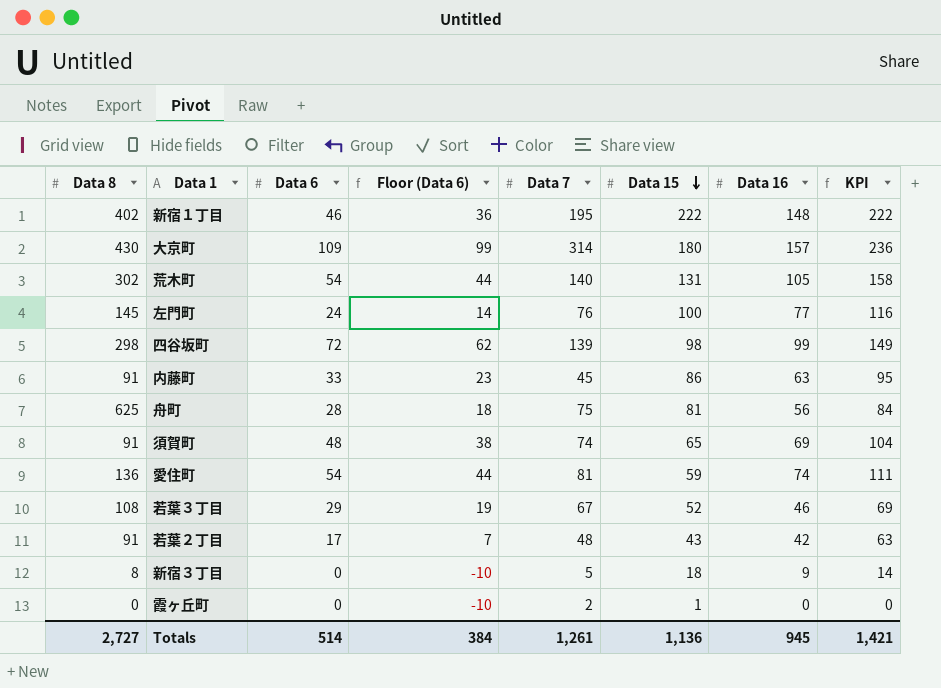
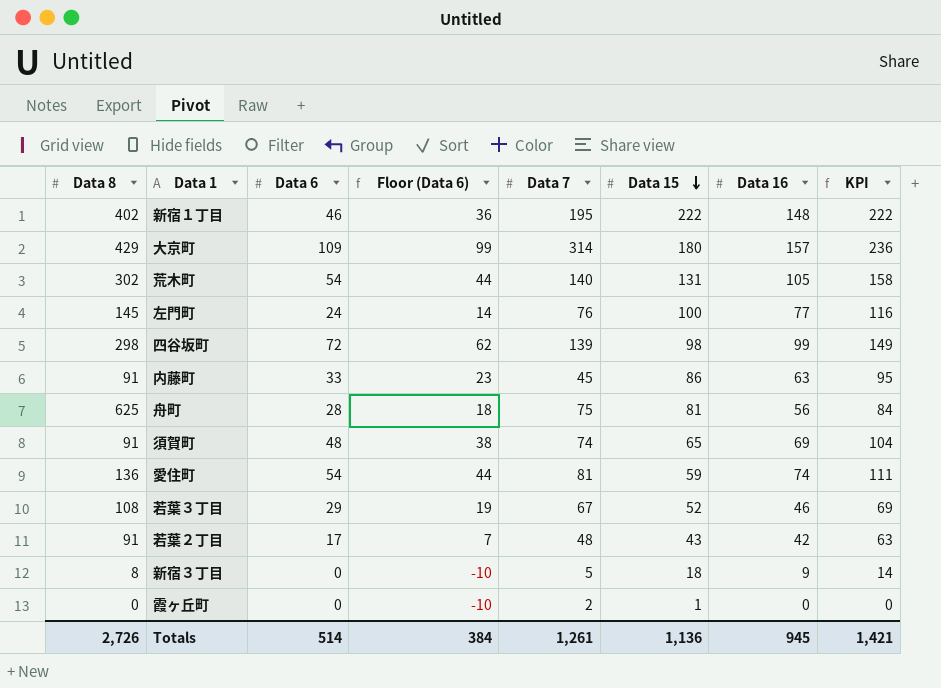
大京町 | Data 8: 430 -> 429
Totals | Data 8: 2,727 -> 2,726

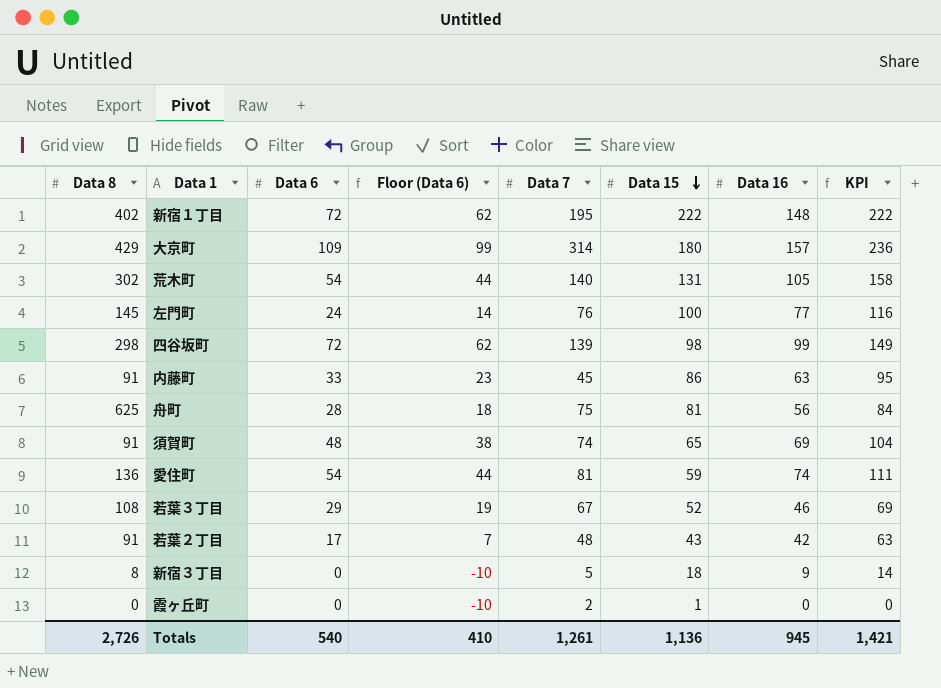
新宿１丁目 | Data 6: 46 -> 72
新宿１丁目 | Floor (Data 6): 36 -> 62
Totals | Data 6: 514 -> 540
Totals | Floor (Data 6): 384 -> 410

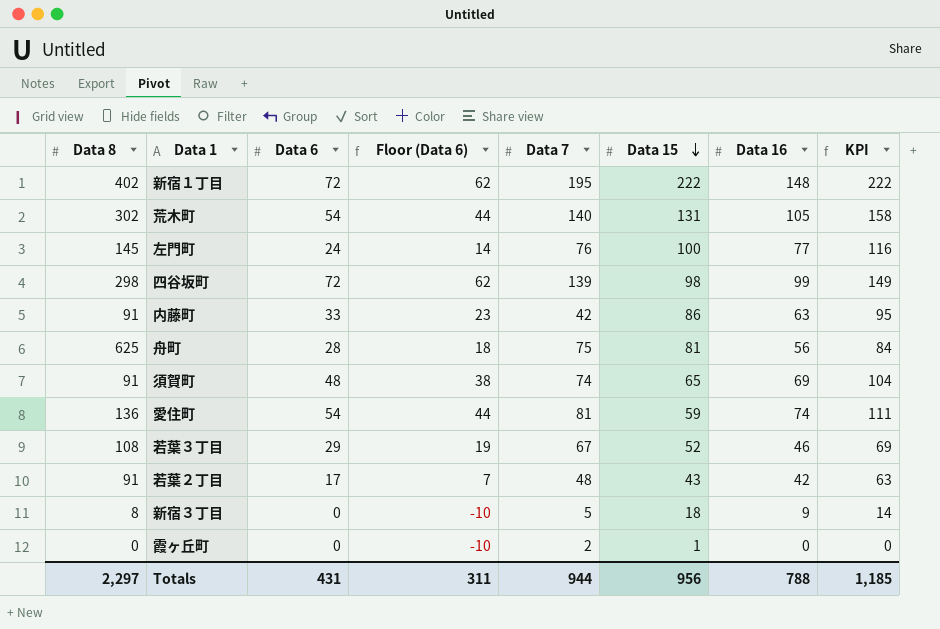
row 大京町: 429 | 109 | 99 | 314 | 180 | 157 | 236 -> none
内藤町 | Data 7: 45 -> 42
Totals | Data 8: 2,726 -> 2,297
Totals | Data 6: 540 -> 431
Totals | Floor (Data 6): 410 -> 311
Totals | Data 7: 1,261 -> 944
Totals | Data 15: 1,136 -> 956
Totals | Data 16: 945 -> 788
Totals | KPI: 1,421 -> 1,185

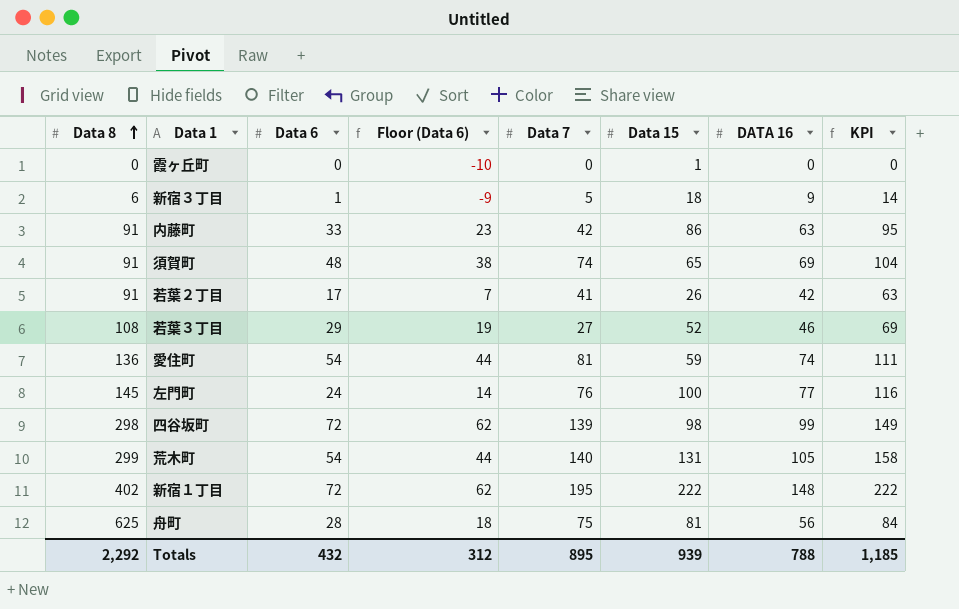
row order: Data 15 descending -> Data 8 ascending
column name: Data 16 -> DATA 16
霞ヶ丘町 | Data 7: 2 -> 0
新宿３丁目 | Data 8: 8 -> 6
新宿３丁目 | Data 6: 0 -> 1
新宿３丁目 | Floor (Data 6): -10 -> -9
若葉２丁目 | Data 7: 48 -> 41
若葉２丁目 | Data 15: 43 -> 26
若葉３丁目 | Data 7: 67 -> 27
荒木町 | Data 8: 302 -> 299
Totals | Data 8: 2,297 -> 2,292
Totals | Data 6: 431 -> 432
Totals | Floor (Data 6): 311 -> 312
Totals | Data 7: 944 -> 895
Totals | Data 15: 956 -> 939

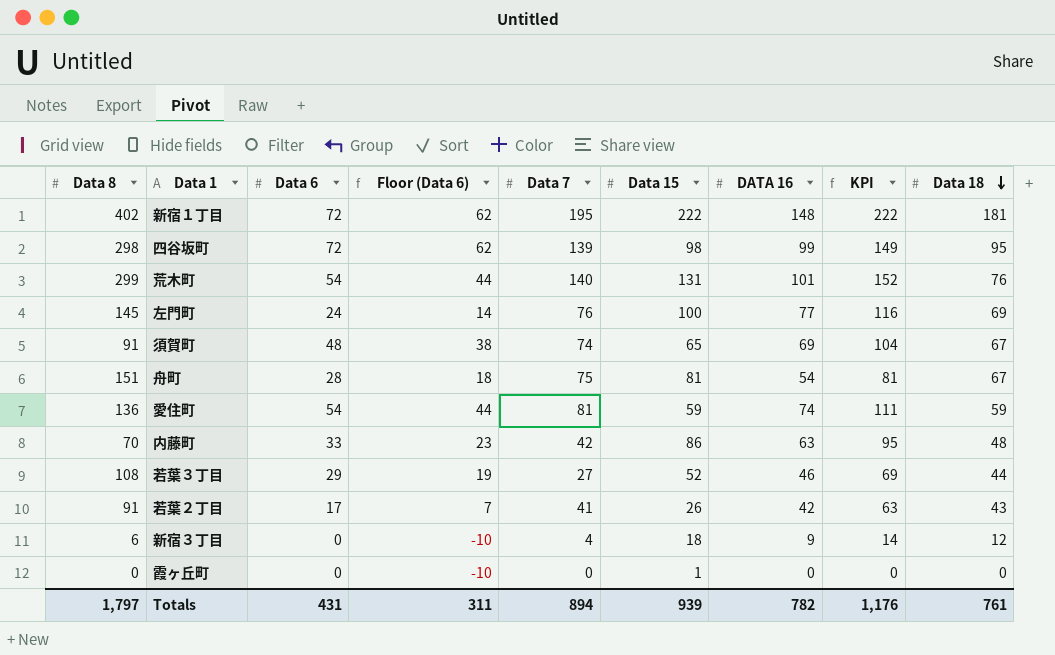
row order: Data 8 ascending -> Data 18 descending
column Data 18 | position: none -> 9
荒木町 | DATA 16: 105 -> 101
荒木町 | KPI: 158 -> 152
舟町 | Data 8: 625 -> 151
舟町 | DATA 16: 56 -> 54
舟町 | KPI: 84 -> 81
内藤町 | Data 8: 91 -> 70
新宿３丁目 | Data 6: 1 -> 0
新宿３丁目 | Floor (Data 6): -9 -> -10
新宿３丁目 | Data 7: 5 -> 4
Totals | Data 8: 2,292 -> 1,797
Totals | Data 6: 432 -> 431
Totals | Floor (Data 6): 312 -> 311
Totals | Data 7: 895 -> 894
Totals | DATA 16: 788 -> 782
Totals | KPI: 1,185 -> 1,176

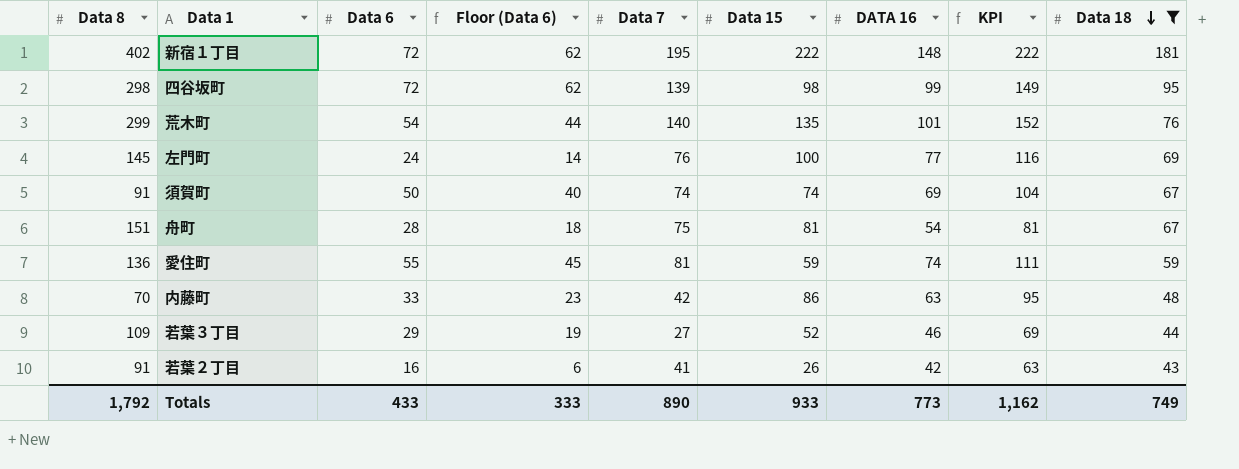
filter: none -> Data 18 >= 43
荒木町 | Data 15: 131 -> 135
須賀町 | Data 6: 48 -> 50
須賀町 | Floor (Data 6): 38 -> 40
須賀町 | Data 15: 65 -> 74
愛住町 | Data 6: 54 -> 55
愛住町 | Floor (Data 6): 44 -> 45
若葉３丁目 | Data 8: 108 -> 109
若葉２丁目 | Data 6: 17 -> 16
若葉２丁目 | Floor (Data 6): 7 -> 6
Totals | Data 8: 1,797 -> 1,792
Totals | Data 6: 431 -> 433
Totals | Floor (Data 6): 311 -> 333
Totals | Data 7: 894 -> 890
Totals | Data 15: 939 -> 933
Totals | DATA 16: 782 -> 773
Totals | KPI: 1,176 -> 1,162
Totals | Data 18: 761 -> 749

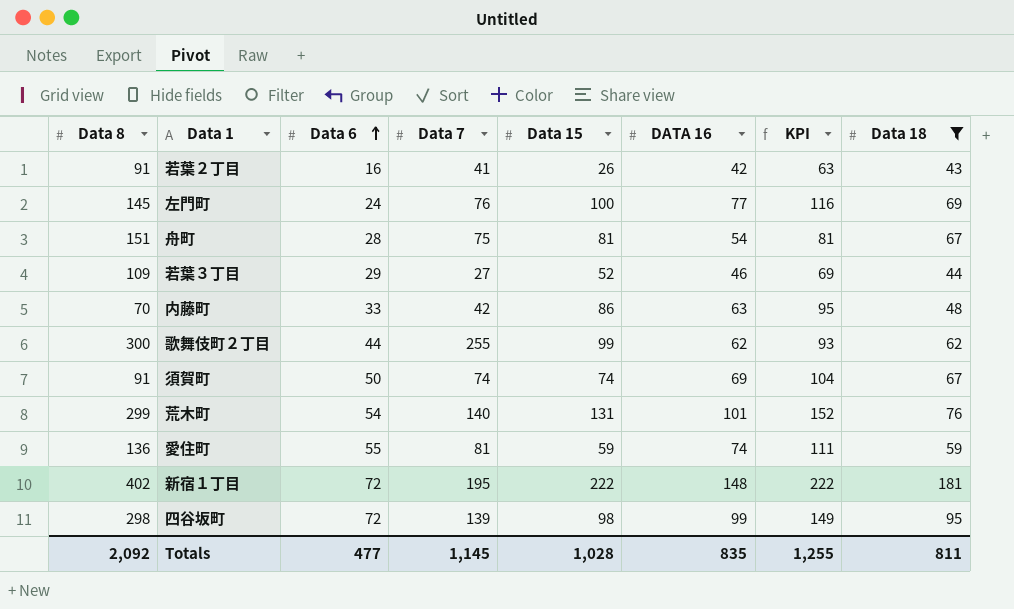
row order: Data 18 descending -> Data 6 ascending
column Floor (Data 6) | formula: [Data 6] - 10 -> none
row 歌舞伎町２丁目: none -> 300 | 44 | 255 | 99 | 62 | 93 | 62
荒木町 | Data 15: 135 -> 131
Totals | Data 8: 1,792 -> 2,092
Totals | Data 6: 433 -> 477
Totals | Data 7: 890 -> 1,145
Totals | Data 15: 933 -> 1,028
Totals | DATA 16: 773 -> 835
Totals | KPI: 1,162 -> 1,255
Totals | Data 18: 749 -> 811

